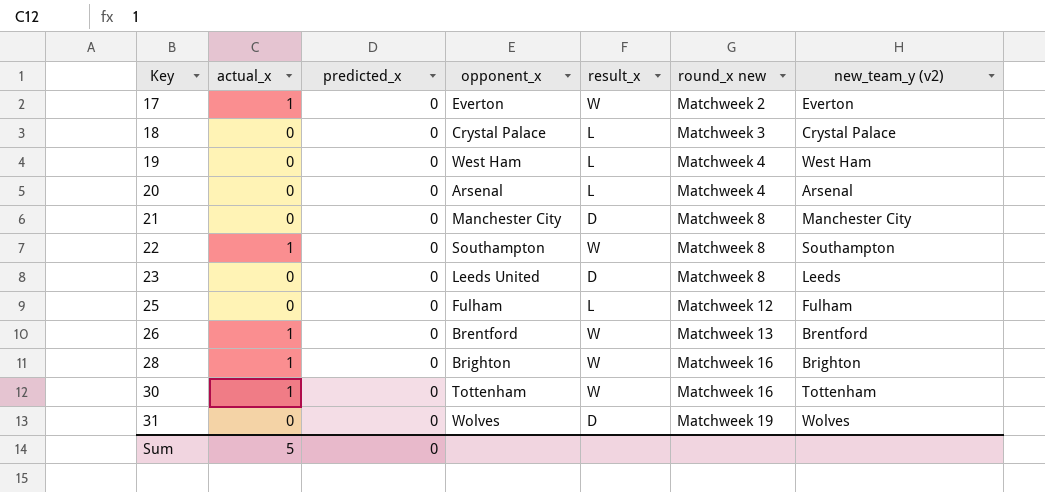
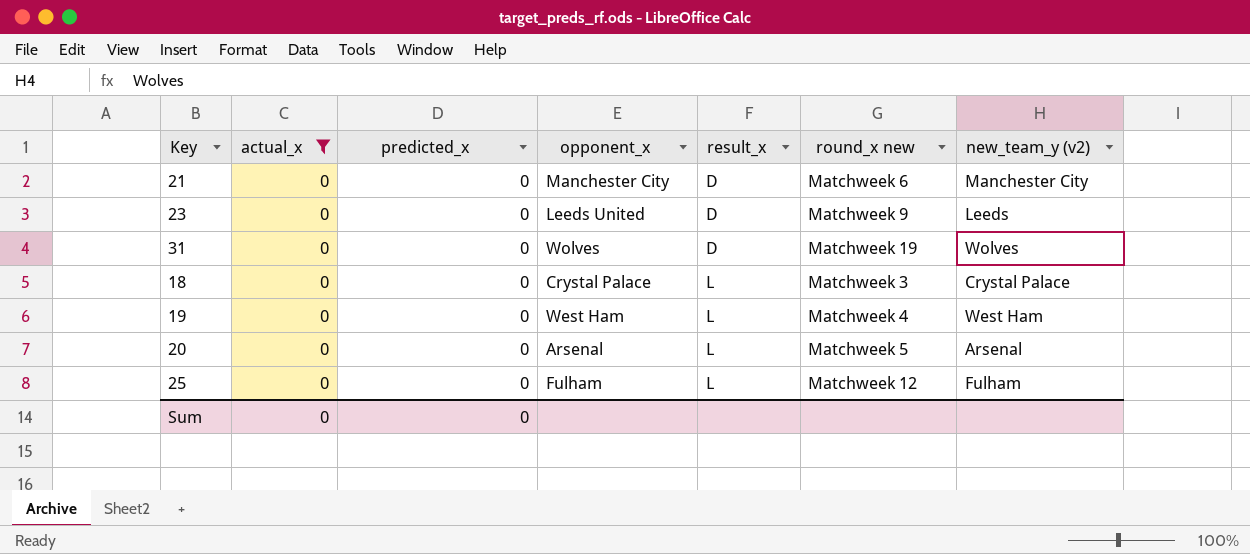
filter: none -> actual_x = 0
row order: Key ascending -> result_x ascending
21 | round_x new: Matchweek 8 -> Matchweek 6
23 | round_x new: Matchweek 8 -> Matchweek 9
20 | round_x new: Matchweek 4 -> Matchweek 5
Sum | actual_x: 5 -> 0

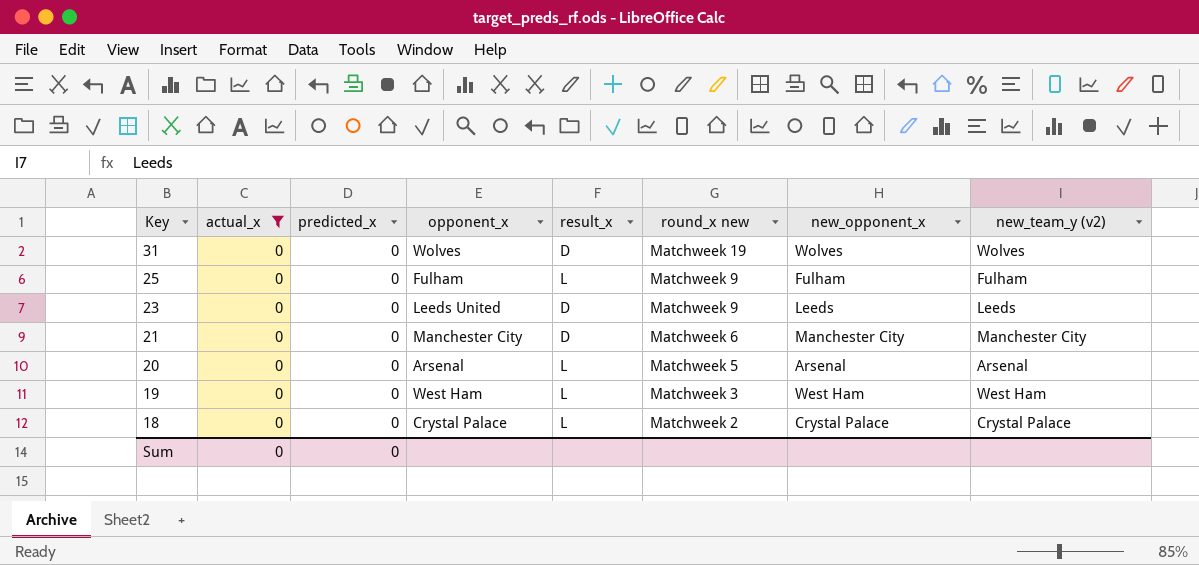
row order: result_x ascending -> Key descending
column new_opponent_x | position: none -> 7
25 | round_x new: Matchweek 12 -> Matchweek 9
19 | round_x new: Matchweek 4 -> Matchweek 3
18 | round_x new: Matchweek 3 -> Matchweek 2

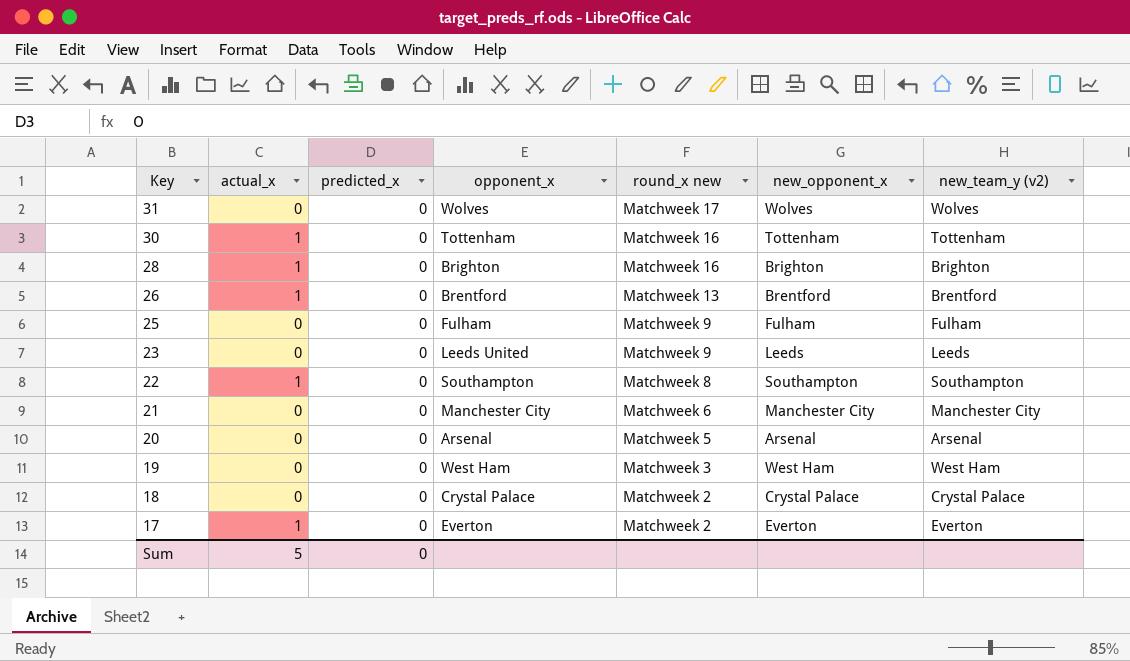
filter: actual_x = 0 -> none
column result_x | position: 5 -> none
31 | round_x new: Matchweek 19 -> Matchweek 17
Sum | actual_x: 0 -> 5

